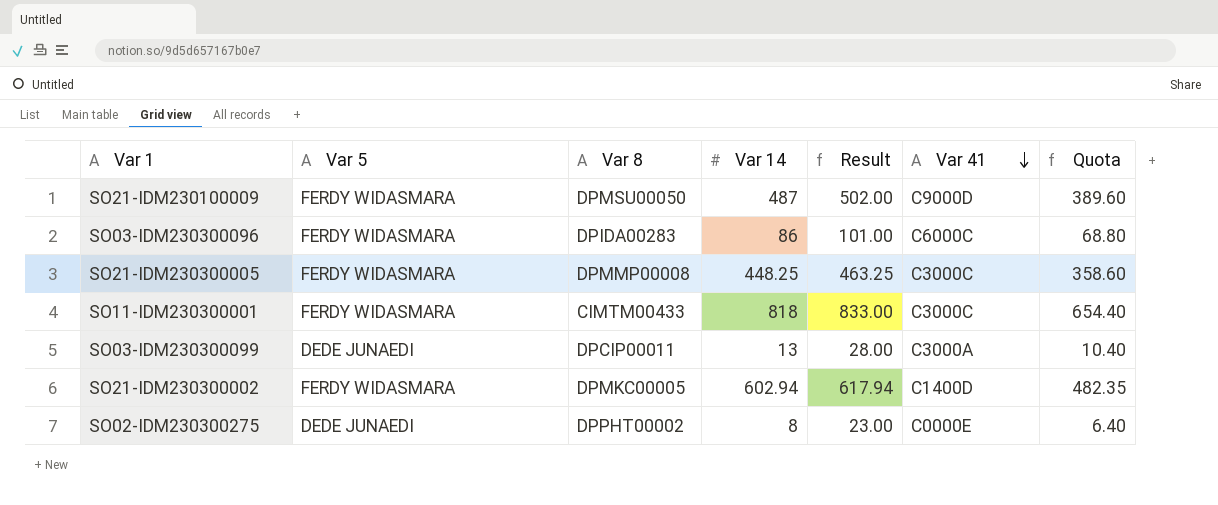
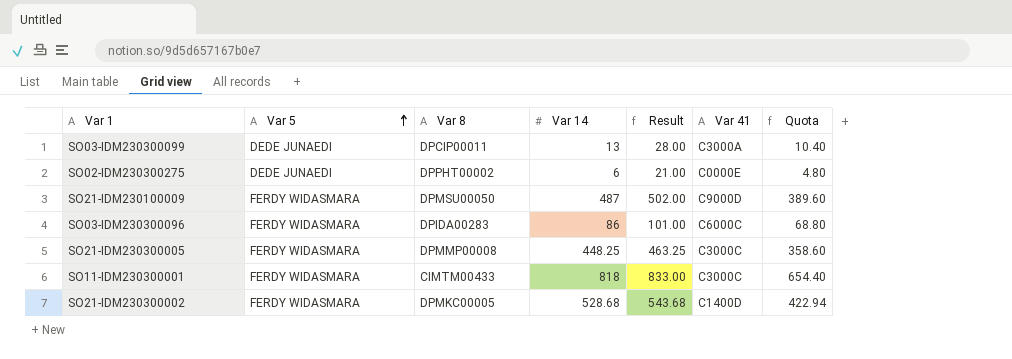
row order: Var 41 descending -> Var 5 ascending
SO02-IDM230300275 | Var 14: 8 -> 6
SO02-IDM230300275 | Result: 23.00 -> 21.00
SO02-IDM230300275 | Quota: 6.40 -> 4.80
SO21-IDM230300002 | Var 14: 602.94 -> 528.68
SO21-IDM230300002 | Result: 617.94 -> 543.68
SO21-IDM230300002 | Quota: 482.35 -> 422.94

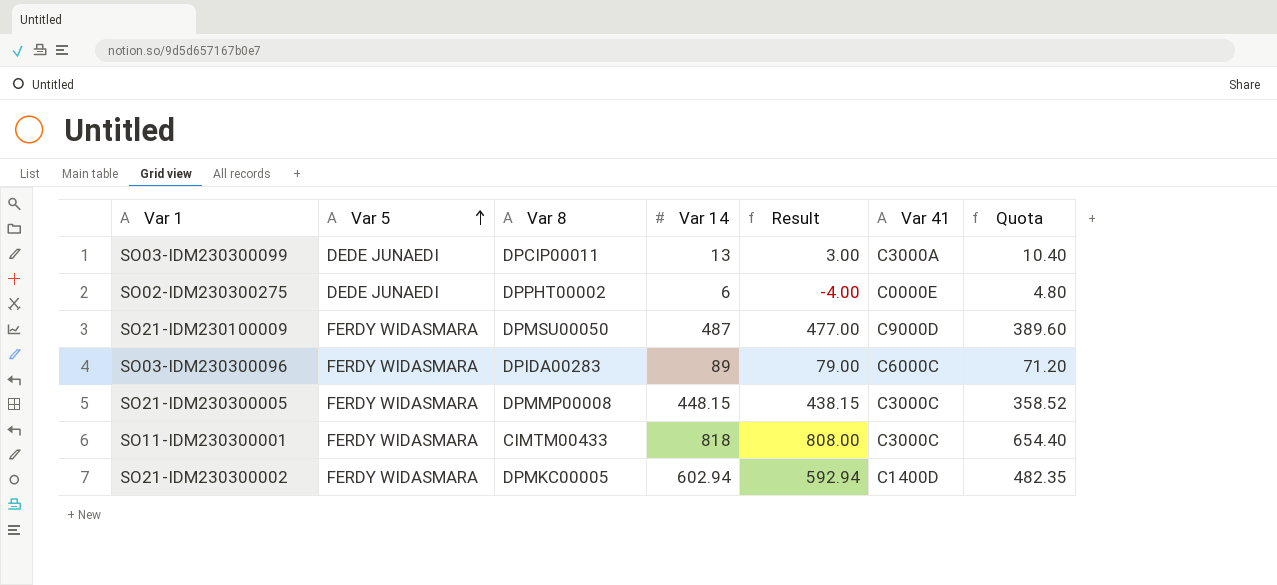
column Result | formula: [Var 14] + 15 -> [Var 14] - 10
SO03-IDM230300096 | Var 14: 86 -> 89
SO03-IDM230300096 | Quota: 68.80 -> 71.20
SO21-IDM230300005 | Var 14: 448.25 -> 448.15
SO21-IDM230300005 | Quota: 358.60 -> 358.52
SO21-IDM230300002 | Var 14: 528.68 -> 602.94
SO21-IDM230300002 | Quota: 422.94 -> 482.35

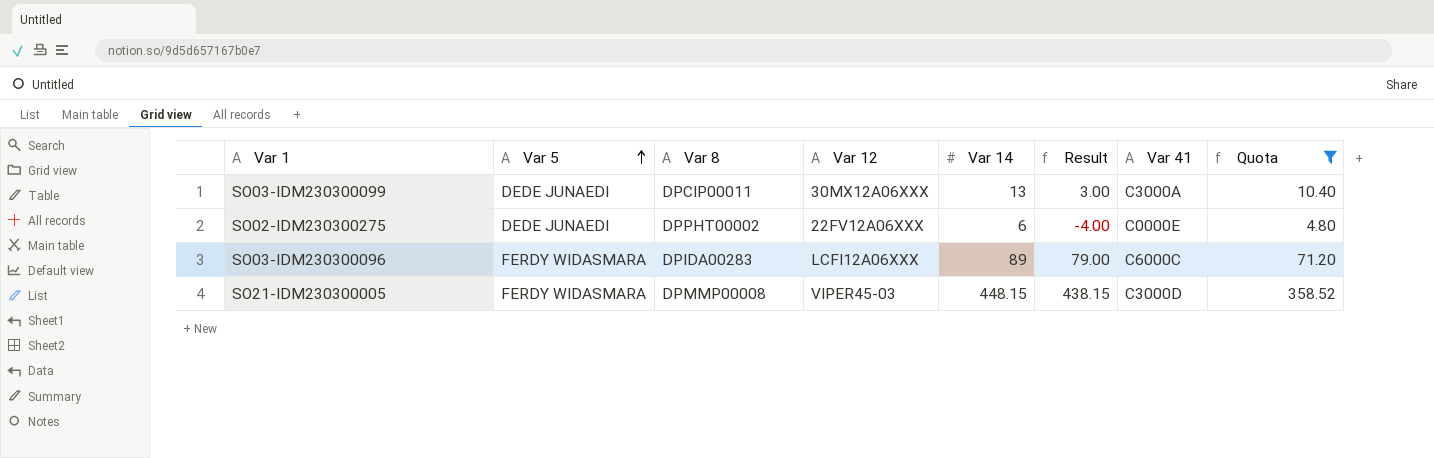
filter: none -> Quota <= 358.52
column Var 12 | position: none -> 4
SO21-IDM230300005 | Var 41: C3000C -> C3000D

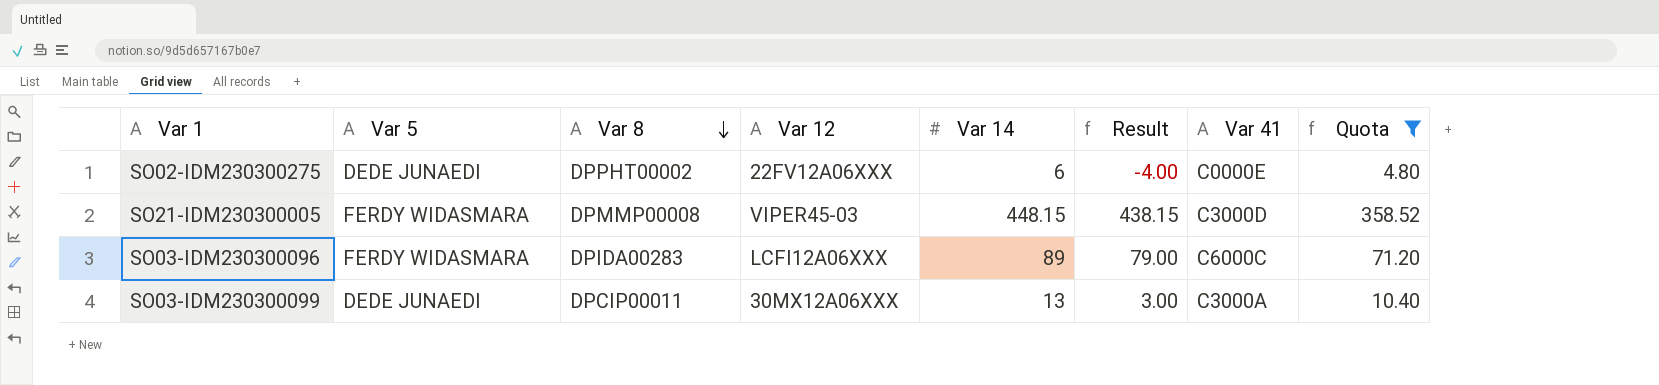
row order: Var 5 ascending -> Var 8 descending

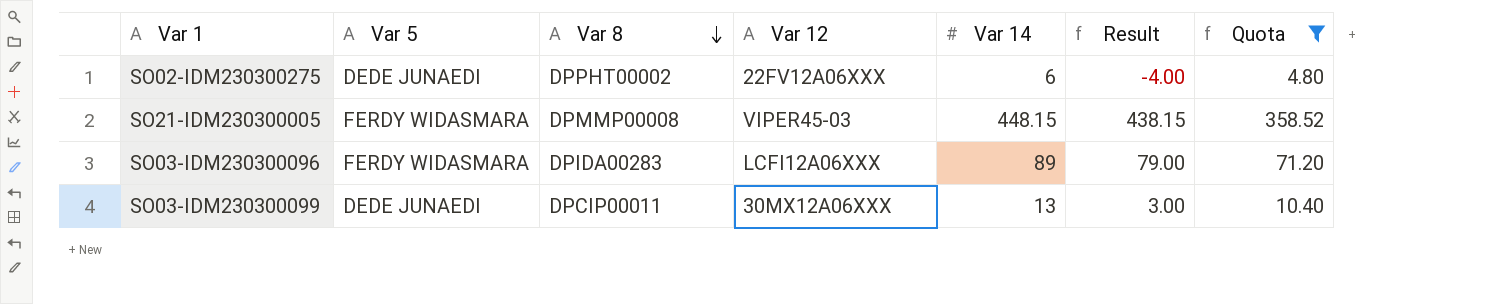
column Var 41 | position: 7 -> none

